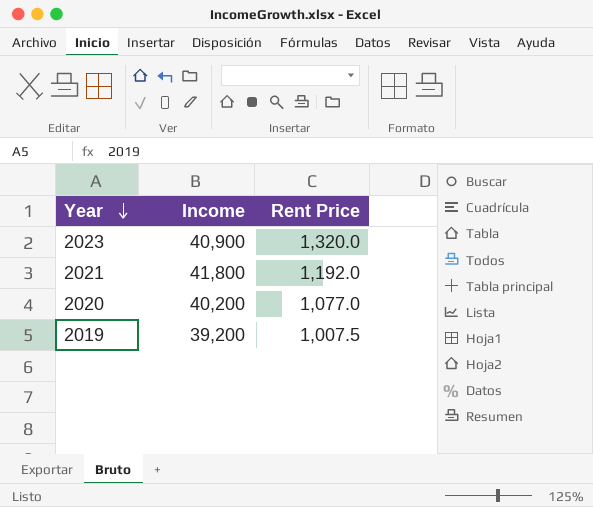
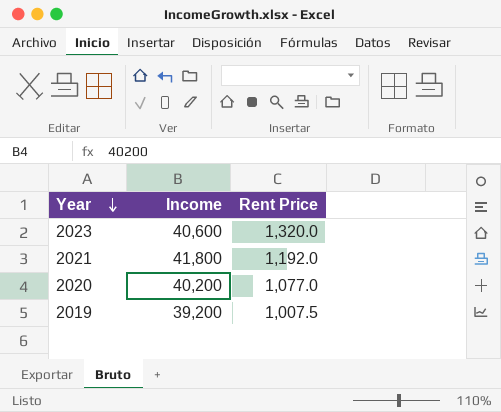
2023 | Income: 40,900 -> 40,600

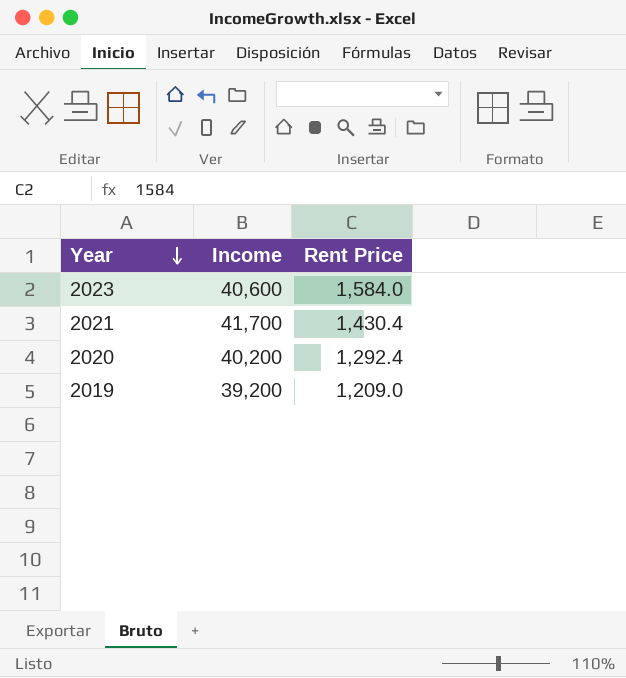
2023 | Rent Price: 1,320.0 -> 1,584.0
2021 | Income: 41,800 -> 41,700
2021 | Rent Price: 1,192.0 -> 1,430.4
2020 | Rent Price: 1,077.0 -> 1,292.4
2019 | Rent Price: 1,007.5 -> 1,209.0

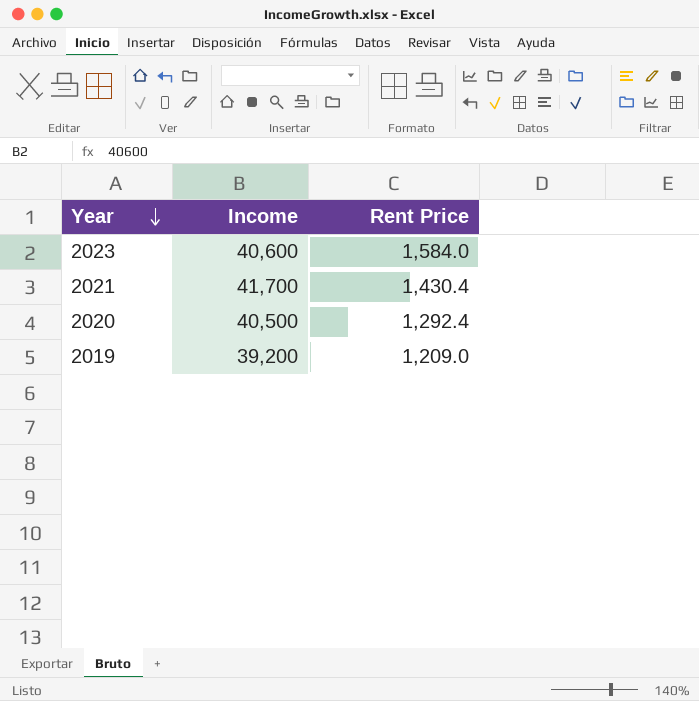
2020 | Income: 40,200 -> 40,500

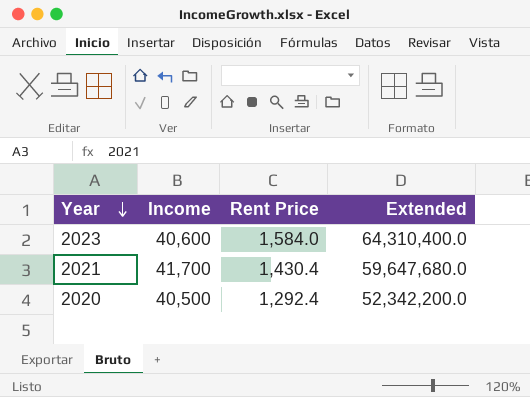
column Extended | formula: none -> [Income] * [Rent Price]
row 2019: 39,200 | 1,209.0 -> none

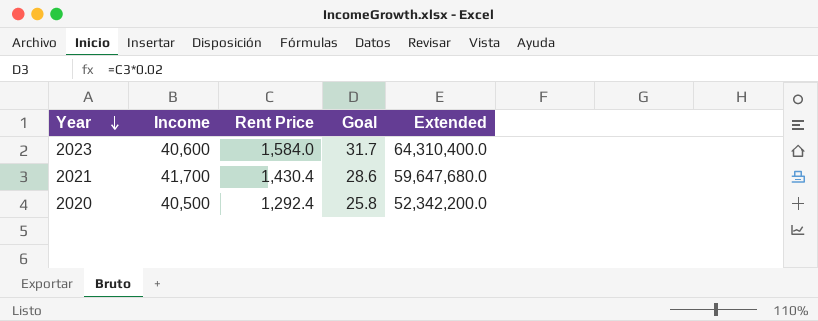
column Goal | formula: none -> [Rent Price] * 0.02

